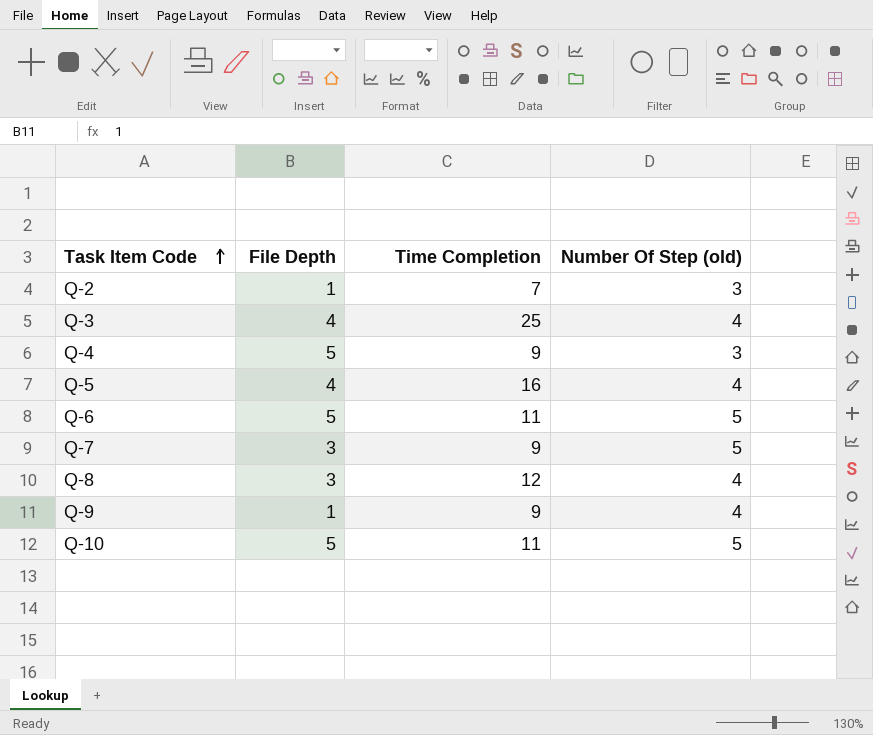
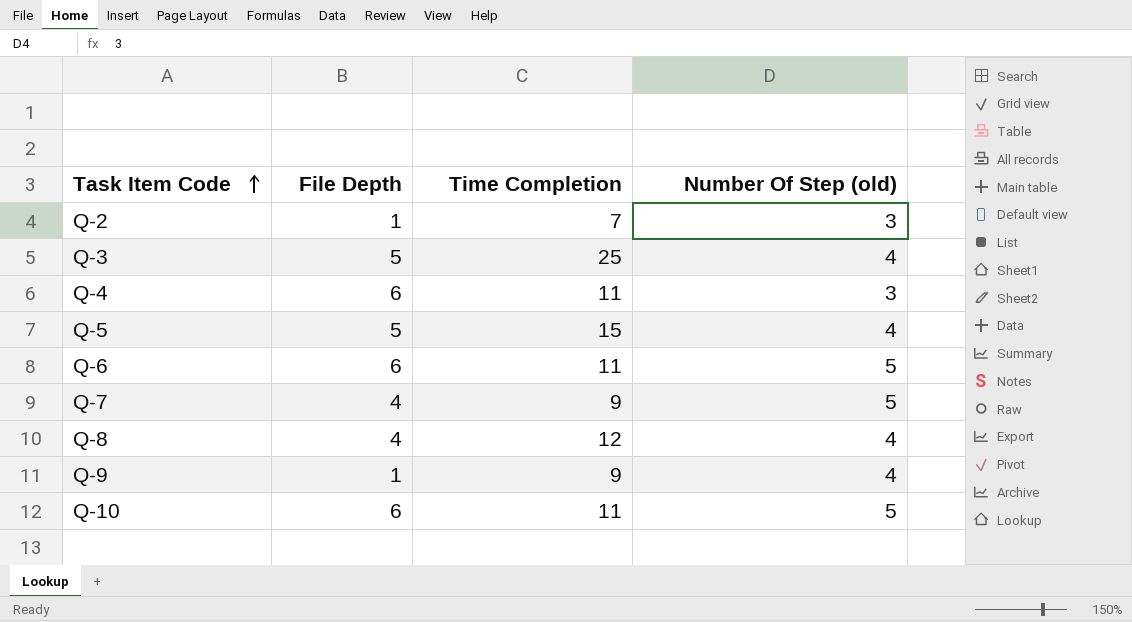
Q-3 | File Depth: 4 -> 5
Q-4 | File Depth: 5 -> 6
Q-4 | Time Completion: 9 -> 11
Q-5 | File Depth: 4 -> 5
Q-5 | Time Completion: 16 -> 15
Q-6 | File Depth: 5 -> 6
Q-7 | File Depth: 3 -> 4
Q-8 | File Depth: 3 -> 4
Q-10 | File Depth: 5 -> 6

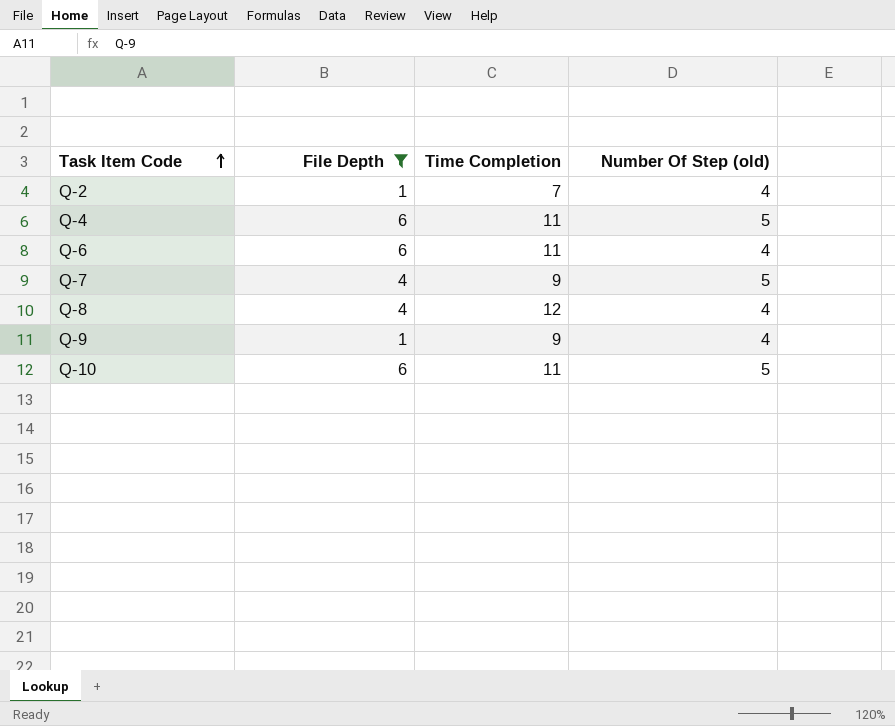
filter: none -> File Depth != 5
Q-2 | Number Of Step (old): 3 -> 4
Q-4 | Number Of Step (old): 3 -> 5
Q-6 | Number Of Step (old): 5 -> 4

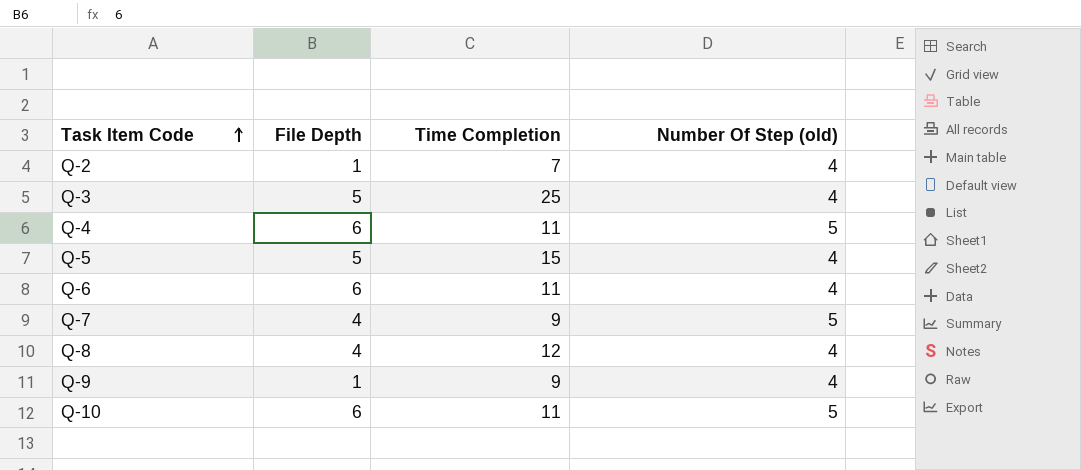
filter: File Depth != 5 -> none

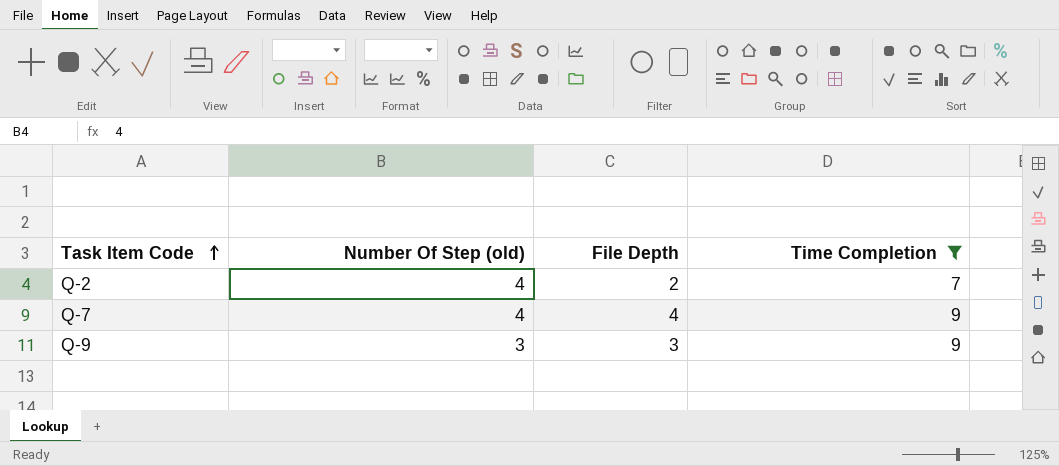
filter: none -> Time Completion <= 9
column Number Of Step (old) | position: 4 -> 2
Q-2 | File Depth: 1 -> 2
Q-7 | Number Of Step (old): 5 -> 4
Q-9 | Number Of Step (old): 4 -> 3
Q-9 | File Depth: 1 -> 3

